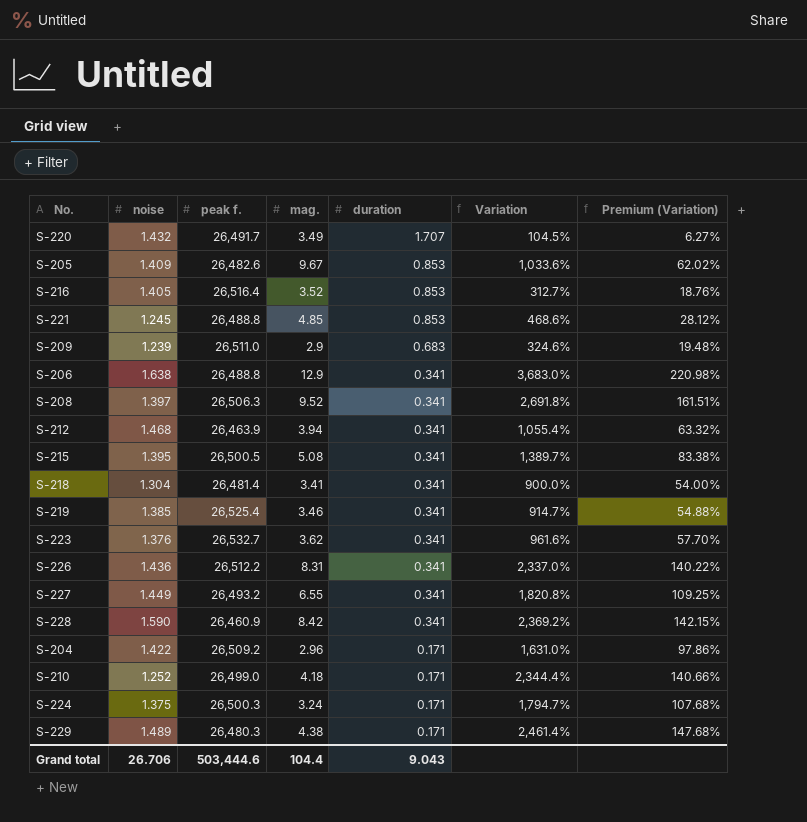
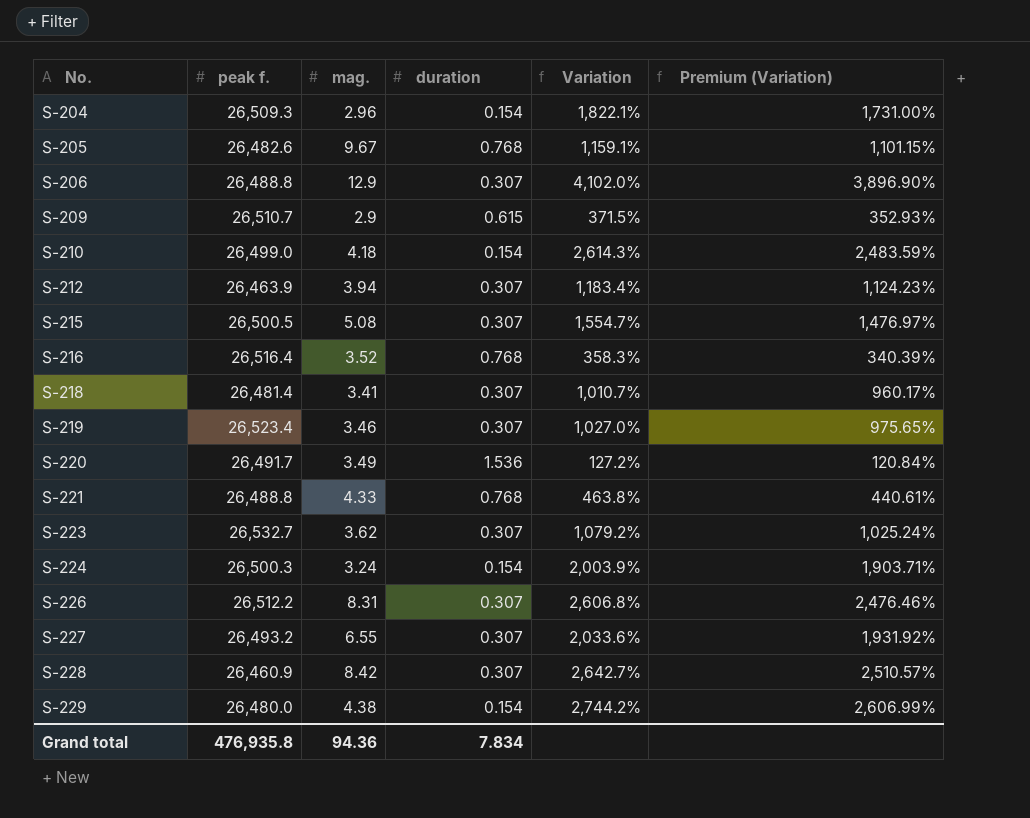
row order: duration descending -> No. ascending
column noise | position: 2 -> none
column Premium (Variation) | formula: [Variation] * 0.06 -> [Variation] * 0.95
row S-208: 1.397 | 26,506.3 | 9.52 | 0.341 | 2,691.8% | 161.51% -> none
S-204 | peak f.: 26,509.2 -> 26,509.3
S-204 | duration: 0.171 -> 0.154
S-204 | Variation: 1,631.0% -> 1,822.1%
S-205 | duration: 0.853 -> 0.768
S-205 | Variation: 1,033.6% -> 1,159.1%
S-206 | duration: 0.341 -> 0.307
S-206 | Variation: 3,683.0% -> 4,102.0%
S-209 | peak f.: 26,511.0 -> 26,510.7
S-209 | duration: 0.683 -> 0.615
S-209 | Variation: 324.6% -> 371.5%
S-210 | duration: 0.171 -> 0.154
S-210 | Variation: 2,344.4% -> 2,614.3%
S-212 | duration: 0.341 -> 0.307
S-212 | Variation: 1,055.4% -> 1,183.4%
S-215 | duration: 0.341 -> 0.307
S-215 | Variation: 1,389.7% -> 1,554.7%
S-216 | duration: 0.853 -> 0.768
S-216 | Variation: 312.7% -> 358.3%
S-218 | duration: 0.341 -> 0.307
S-218 | Variation: 900.0% -> 1,010.7%
S-219 | peak f.: 26,525.4 -> 26,523.4
S-219 | duration: 0.341 -> 0.307
S-219 | Variation: 914.7% -> 1,027.0%
S-220 | duration: 1.707 -> 1.536
S-220 | Variation: 104.5% -> 127.2%
S-221 | mag.: 4.85 -> 4.33
S-221 | duration: 0.853 -> 0.768
S-221 | Variation: 468.6% -> 463.8%
S-223 | duration: 0.341 -> 0.307
S-223 | Variation: 961.6% -> 1,079.2%
S-224 | duration: 0.171 -> 0.154
S-224 | Variation: 1,794.7% -> 2,003.9%
S-226 | duration: 0.341 -> 0.307
S-226 | Variation: 2,337.0% -> 2,606.8%
S-227 | duration: 0.341 -> 0.307
S-227 | Variation: 1,820.8% -> 2,033.6%
S-228 | duration: 0.341 -> 0.307
S-228 | Variation: 2,369.2% -> 2,642.7%
S-229 | peak f.: 26,480.3 -> 26,480.0
S-229 | duration: 0.171 -> 0.154
S-229 | Variation: 2,461.4% -> 2,744.2%
Grand total | peak f.: 503,444.6 -> 476,935.8
Grand total | mag.: 104.4 -> 94.36
Grand total | duration: 9.043 -> 7.834

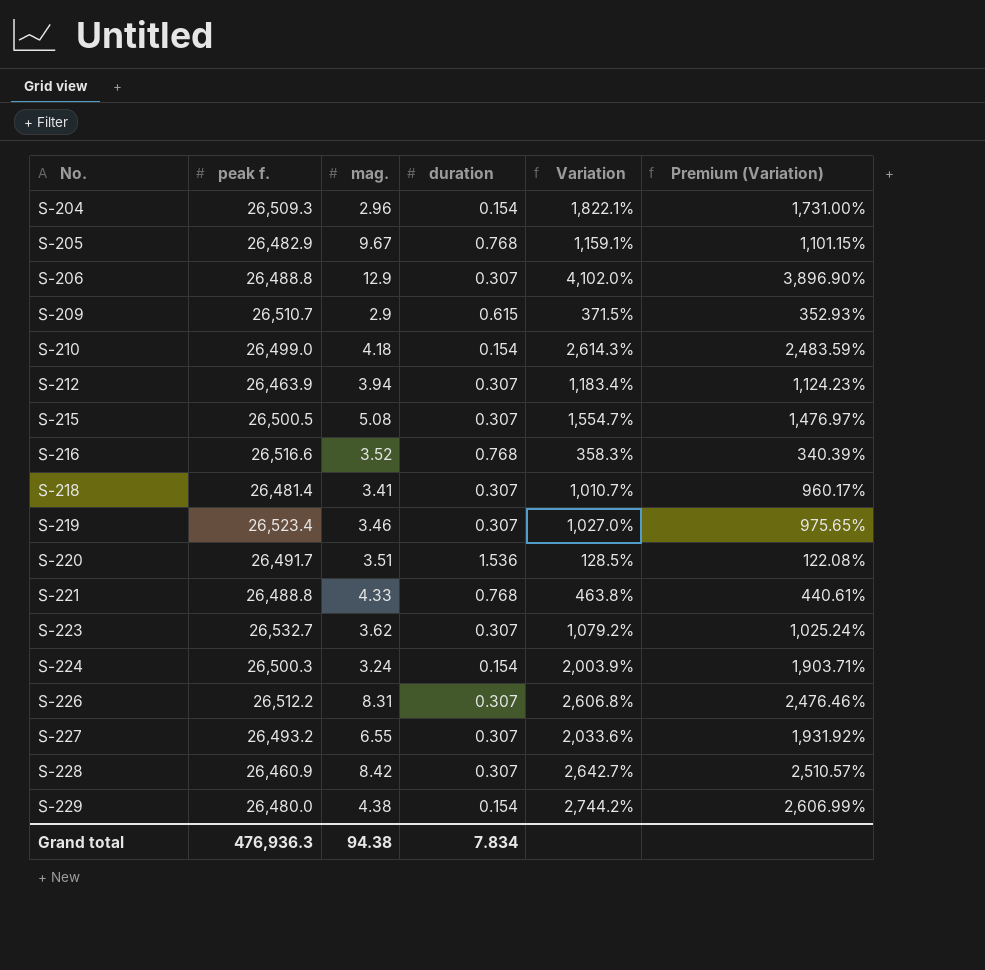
S-205 | peak f.: 26,482.6 -> 26,482.9
S-216 | peak f.: 26,516.4 -> 26,516.6
S-220 | mag.: 3.49 -> 3.51
S-220 | Variation: 127.2% -> 128.5%
S-220 | Premium (Variation): 120.84% -> 122.08%
Grand total | peak f.: 476,935.8 -> 476,936.3
Grand total | mag.: 94.36 -> 94.38

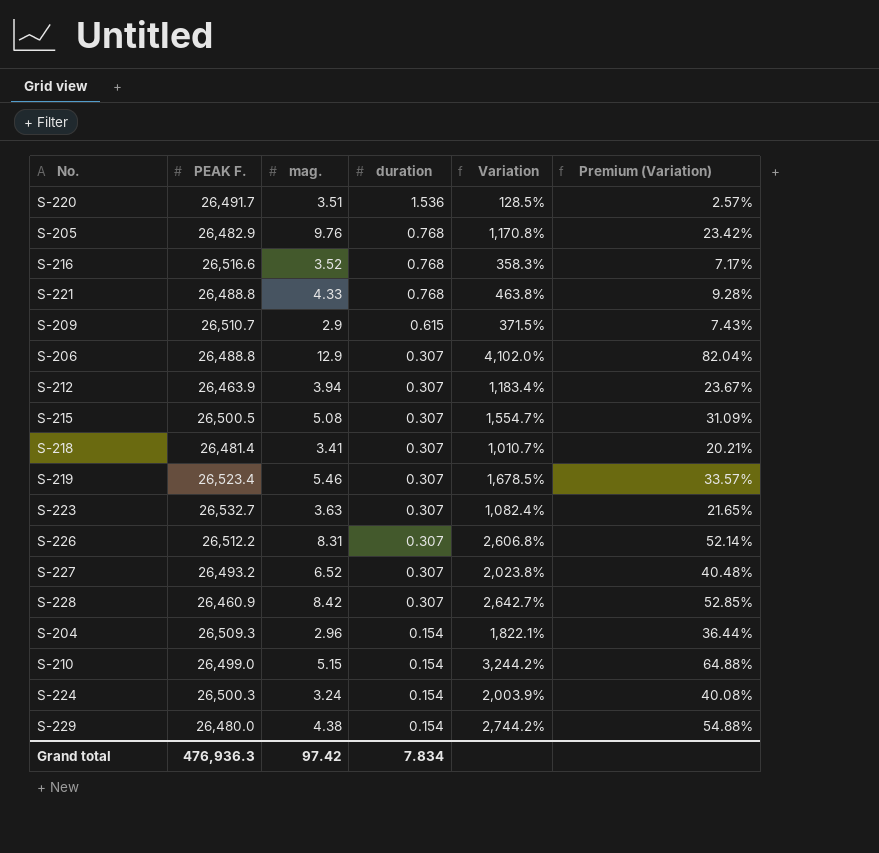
row order: No. ascending -> duration descending
column name: peak f. -> PEAK F.
column Premium (Variation) | formula: [Variation] * 0.95 -> [Variation] * 0.02
S-205 | mag.: 9.67 -> 9.76
S-205 | Variation: 1,159.1% -> 1,170.8%
S-219 | mag.: 3.46 -> 5.46
S-219 | Variation: 1,027.0% -> 1,678.5%
S-223 | mag.: 3.62 -> 3.63
S-223 | Variation: 1,079.2% -> 1,082.4%
S-227 | mag.: 6.55 -> 6.52
S-227 | Variation: 2,033.6% -> 2,023.8%
S-210 | mag.: 4.18 -> 5.15
S-210 | Variation: 2,614.3% -> 3,244.2%
Grand total | mag.: 94.38 -> 97.42

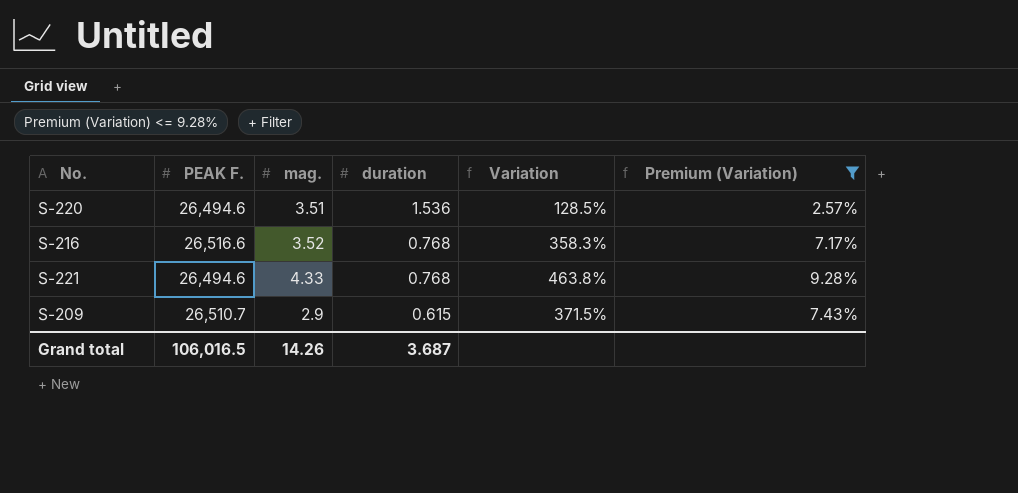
filter: none -> Premium (Variation) <= 9.28%
S-220 | PEAK F.: 26,491.7 -> 26,494.6
S-221 | PEAK F.: 26,488.8 -> 26,494.6
Grand total | PEAK F.: 476,936.3 -> 106,016.5
Grand total | mag.: 97.42 -> 14.26
Grand total | duration: 7.834 -> 3.687

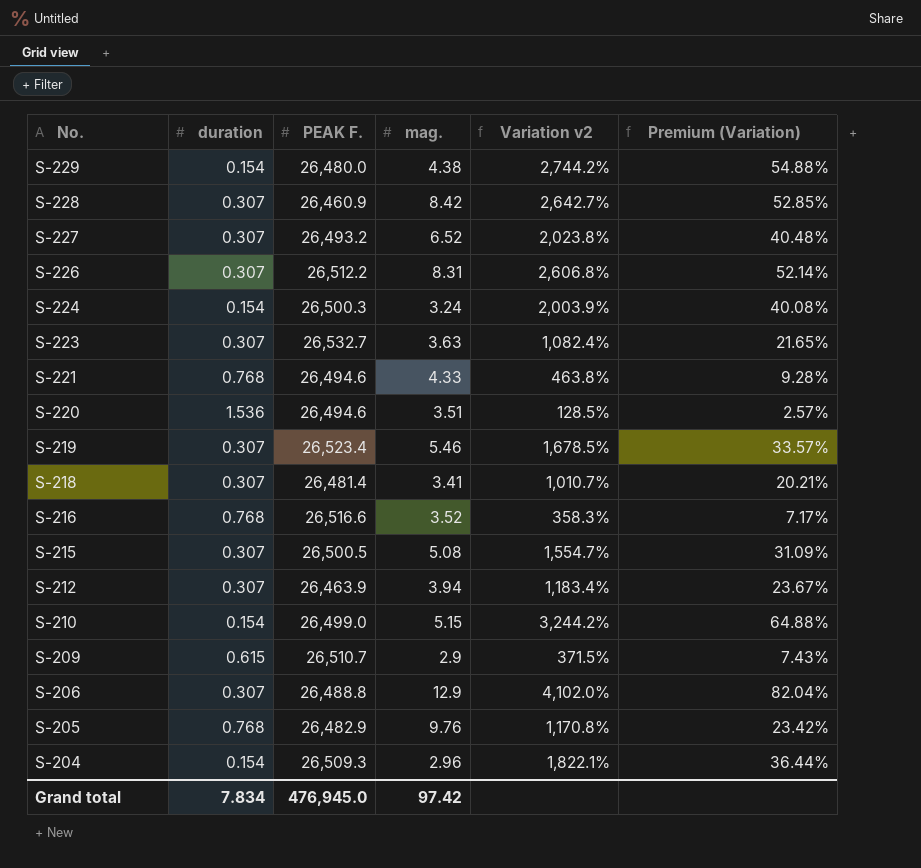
filter: Premium (Variation) <= 9.28% -> none
row order: duration descending -> No. descending
column duration | position: 4 -> 2
column name: Variation -> Variation v2
Grand total | duration: 3.687 -> 7.834
Grand total | PEAK F.: 106,016.5 -> 476,945.0
Grand total | mag.: 14.26 -> 97.42

